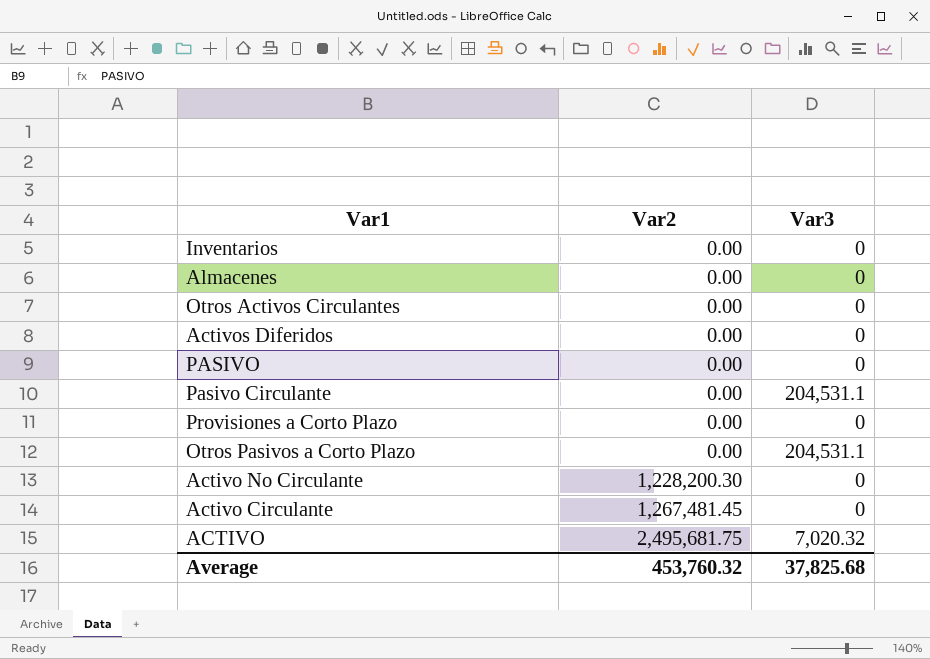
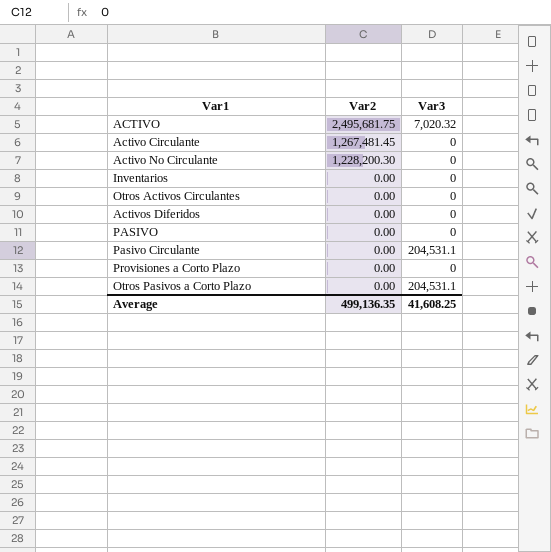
row order: Var2 ascending -> Var2 descending
row Almacenes: 0.00 | 0 -> none
Average | Var2: 453,760.32 -> 499,136.35
Average | Var3: 37,825.68 -> 41,608.25

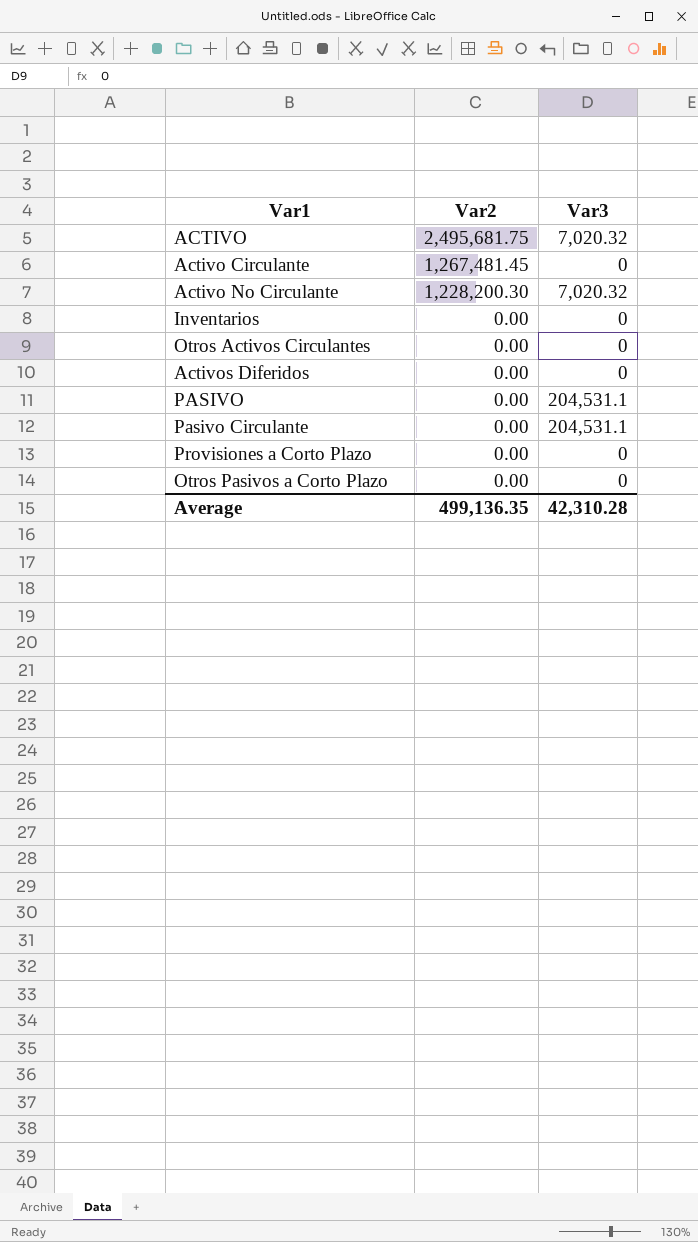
Activo No Circulante | Var3: 0 -> 7,020.32
PASIVO | Var3: 0 -> 204,531.1
Otros Pasivos a Corto Plazo | Var3: 204,531.1 -> 0
Average | Var3: 41,608.25 -> 42,310.28

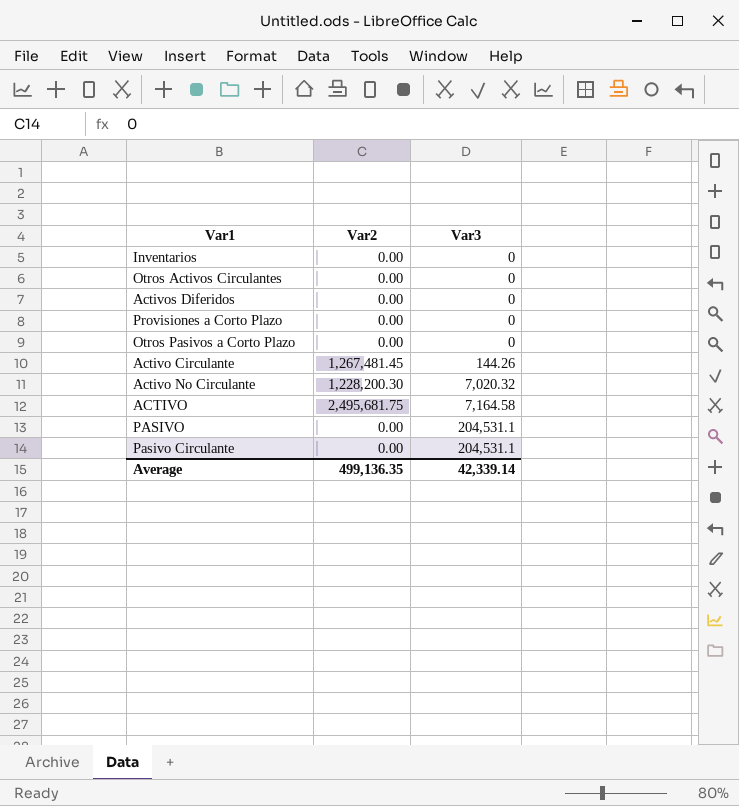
row order: Var2 descending -> Var3 ascending
Activo Circulante | Var3: 0 -> 144.26
ACTIVO | Var3: 7,020.32 -> 7,164.58
Average | Var3: 42,310.28 -> 42,339.14

